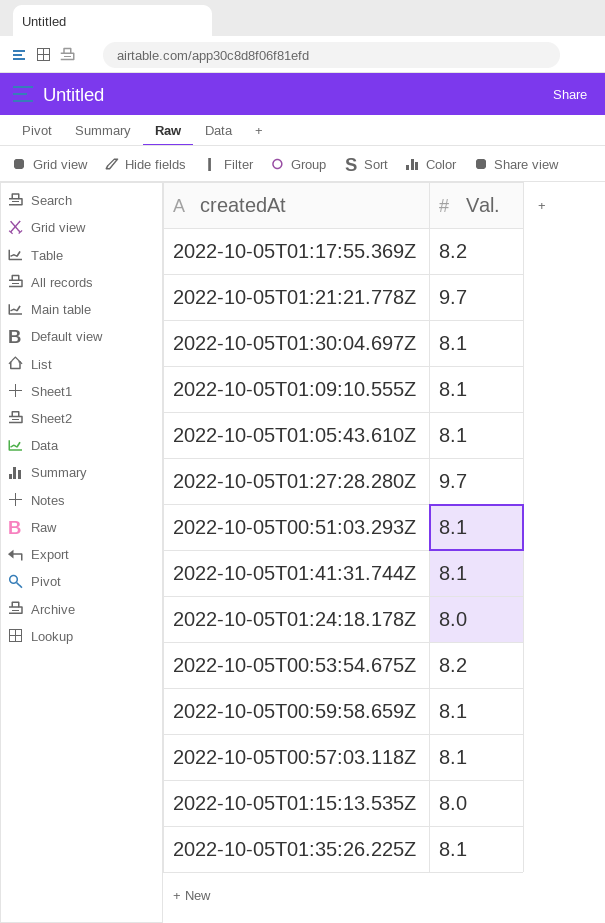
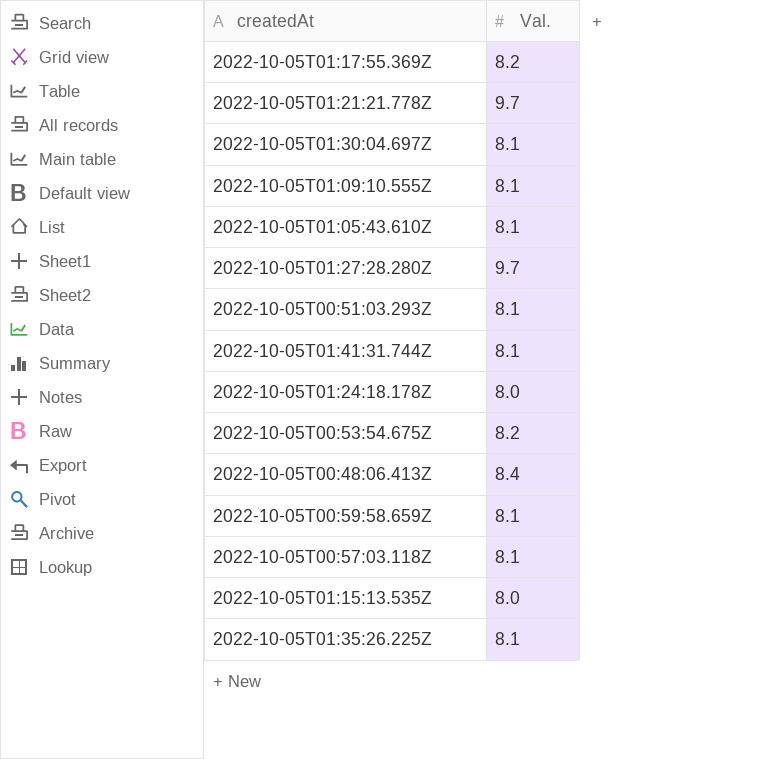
row 2022-10-05T00:48:06.413Z: none -> 8.4

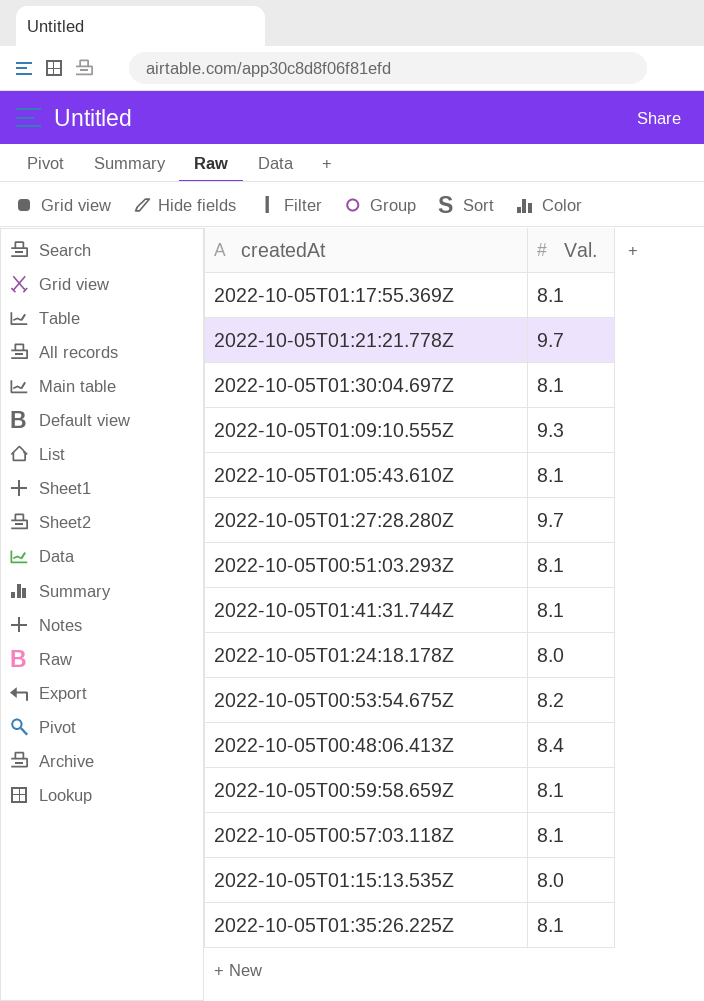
2022-10-05T01:17:55.369Z | Val.: 8.2 -> 8.1
2022-10-05T01:09:10.555Z | Val.: 8.1 -> 9.3

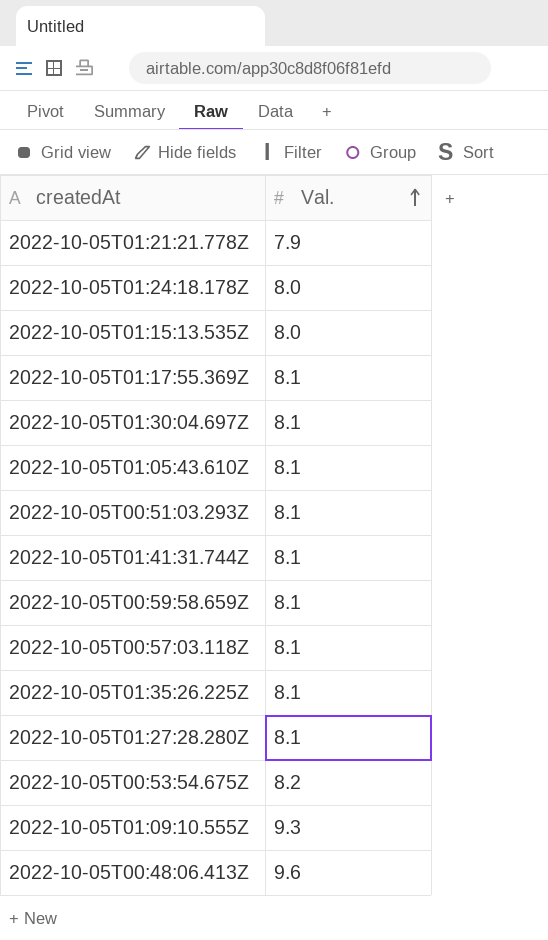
row order: none -> Val. ascending
2022-10-05T01:21:21.778Z | Val.: 9.7 -> 7.9
2022-10-05T01:27:28.280Z | Val.: 9.7 -> 8.1
2022-10-05T00:48:06.413Z | Val.: 8.4 -> 9.6

